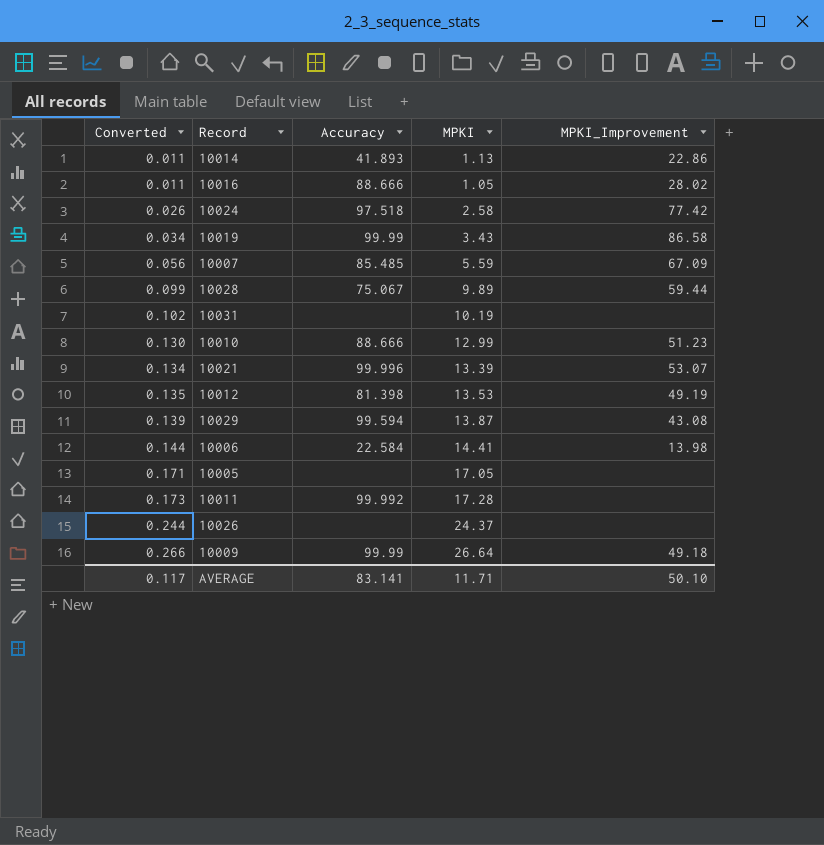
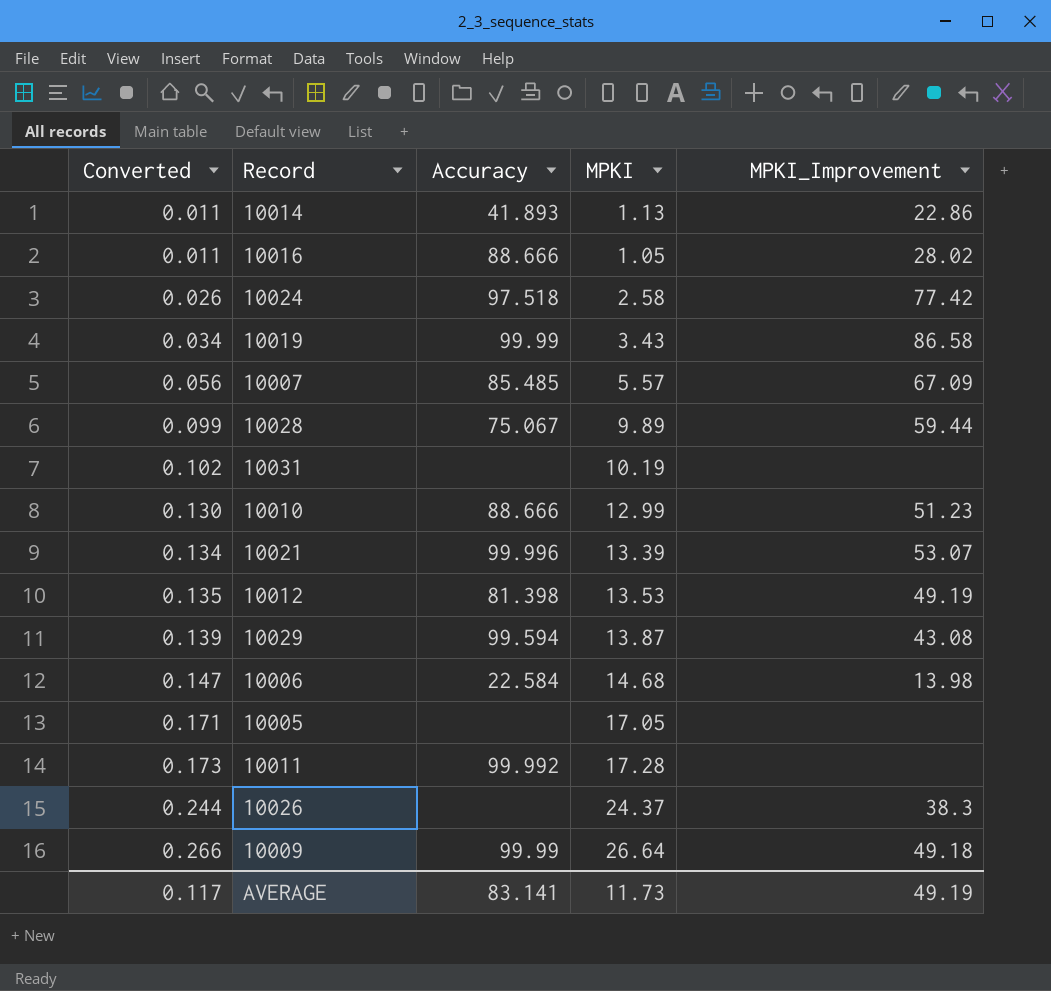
10007 | MPKI: 5.59 -> 5.57
10006 | Converted: 0.144 -> 0.147
10006 | MPKI: 14.41 -> 14.68
10026 | MPKI_Improvement: none -> 38.3
AVERAGE | MPKI: 11.71 -> 11.73
AVERAGE | MPKI_Improvement: 50.10 -> 49.19

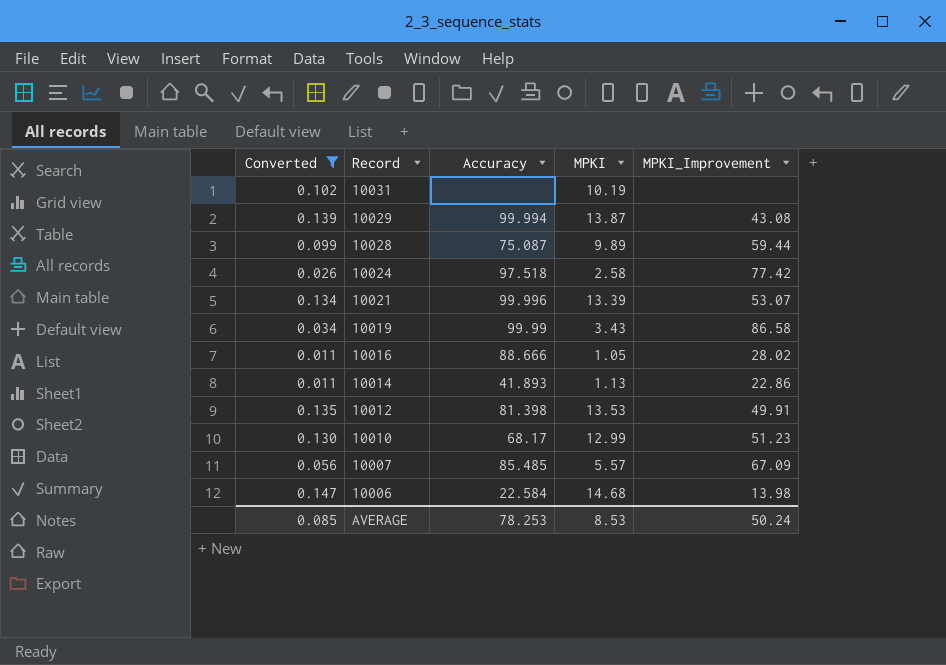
filter: none -> Converted <= 0.147
row order: Converted ascending -> Record descending
10029 | Accuracy: 99.594 -> 99.994
10028 | Accuracy: 75.067 -> 75.087
10012 | MPKI_Improvement: 49.19 -> 49.91
10010 | Accuracy: 88.666 -> 68.17
AVERAGE | Converted: 0.117 -> 0.085
AVERAGE | Accuracy: 83.141 -> 78.253
AVERAGE | MPKI: 11.73 -> 8.53
AVERAGE | MPKI_Improvement: 49.19 -> 50.24

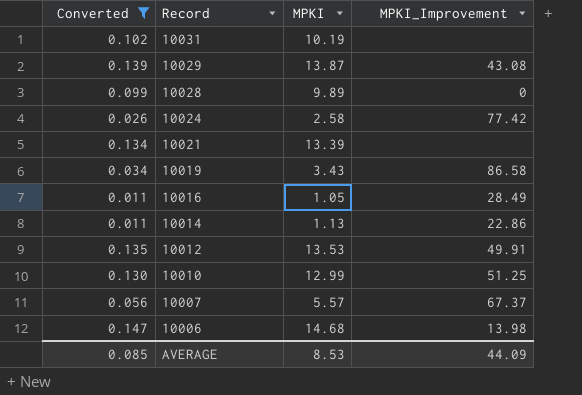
column Accuracy | position: 3 -> none
10028 | MPKI_Improvement: 59.44 -> 0
10021 | MPKI_Improvement: 53.07 -> none
10016 | MPKI_Improvement: 28.02 -> 28.49
10010 | MPKI_Improvement: 51.23 -> 51.25
10007 | MPKI_Improvement: 67.09 -> 67.37
AVERAGE | MPKI_Improvement: 50.24 -> 44.09

